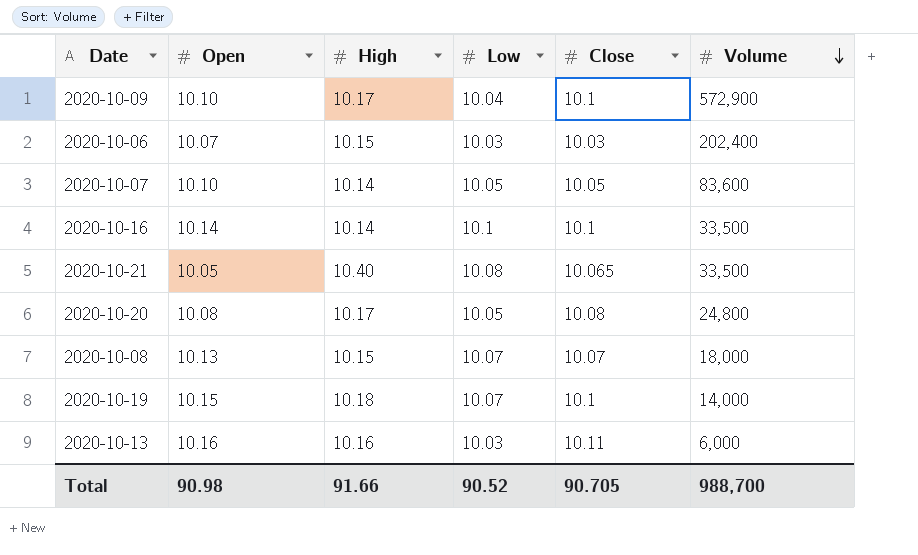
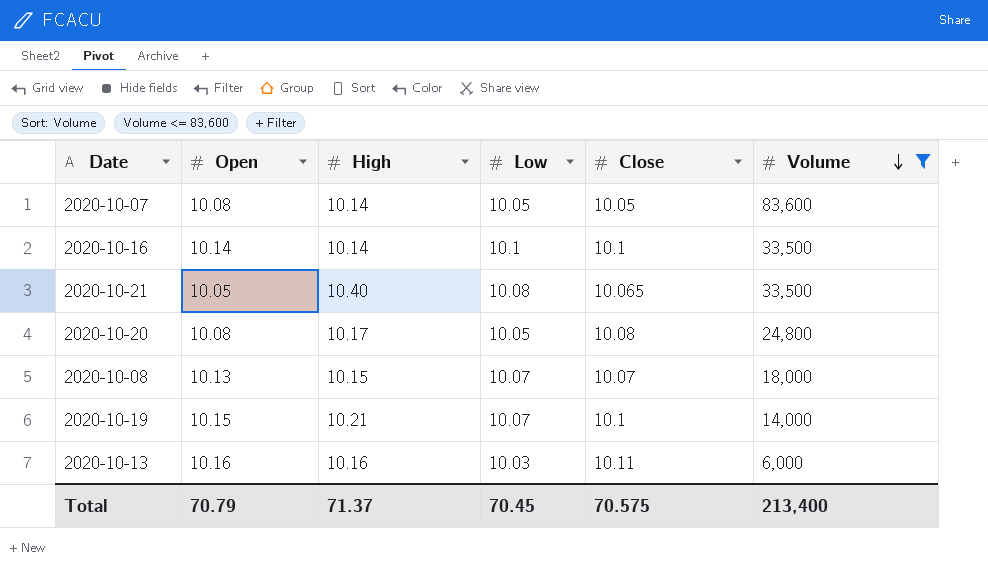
filter: none -> Volume <= 83,600
2020-10-07 | Open: 10.10 -> 10.08
2020-10-19 | High: 10.18 -> 10.21
Total | Open: 90.98 -> 70.79
Total | High: 91.66 -> 71.37
Total | Low: 90.52 -> 70.45
Total | Close: 90.705 -> 70.575
Total | Volume: 988,700 -> 213,400

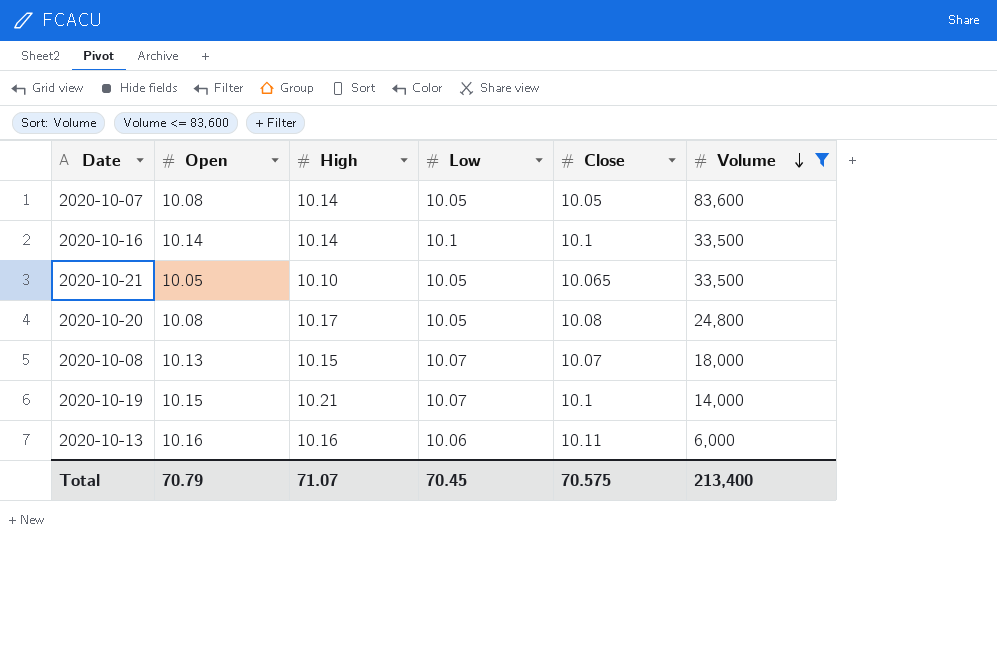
2020-10-21 | High: 10.40 -> 10.10
2020-10-21 | Low: 10.08 -> 10.05
2020-10-13 | Low: 10.03 -> 10.06
Total | High: 71.37 -> 71.07

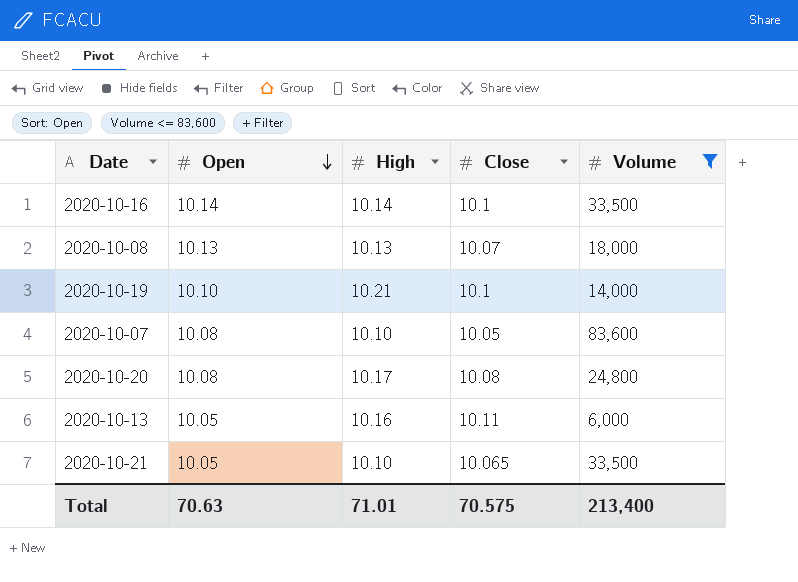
row order: Volume descending -> Open descending
column Low | position: 4 -> none
2020-10-08 | High: 10.15 -> 10.13
2020-10-19 | Open: 10.15 -> 10.10
2020-10-07 | High: 10.14 -> 10.10
2020-10-13 | Open: 10.16 -> 10.05
Total | Open: 70.79 -> 70.63
Total | High: 71.07 -> 71.01

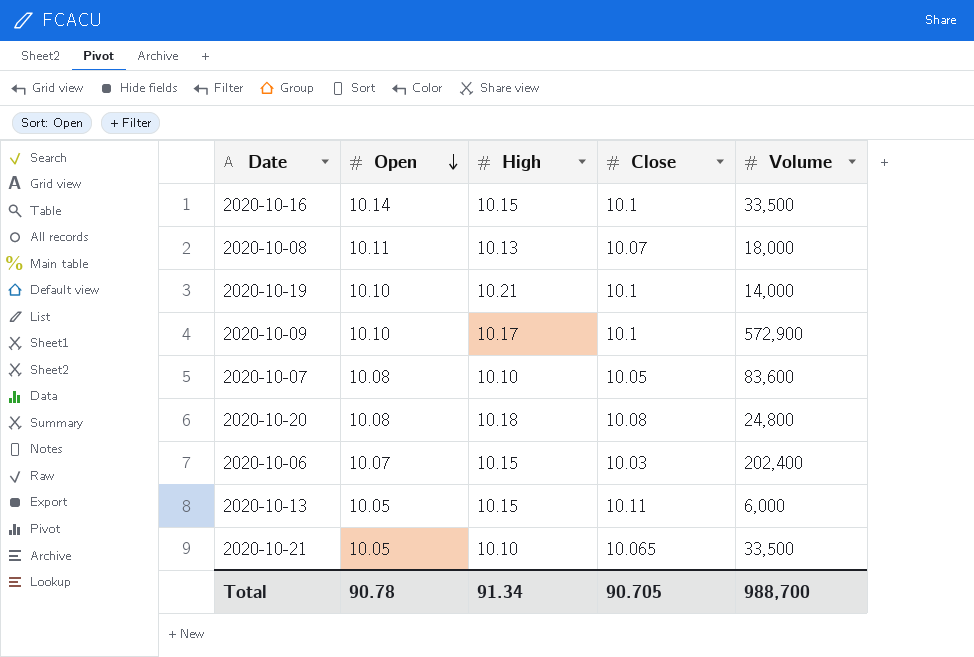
filter: Volume <= 83,600 -> none
2020-10-16 | High: 10.14 -> 10.15
2020-10-08 | Open: 10.13 -> 10.11
2020-10-20 | High: 10.17 -> 10.18
2020-10-13 | High: 10.16 -> 10.15
Total | Open: 70.63 -> 90.78
Total | High: 71.01 -> 91.34
Total | Close: 70.575 -> 90.705
Total | Volume: 213,400 -> 988,700

